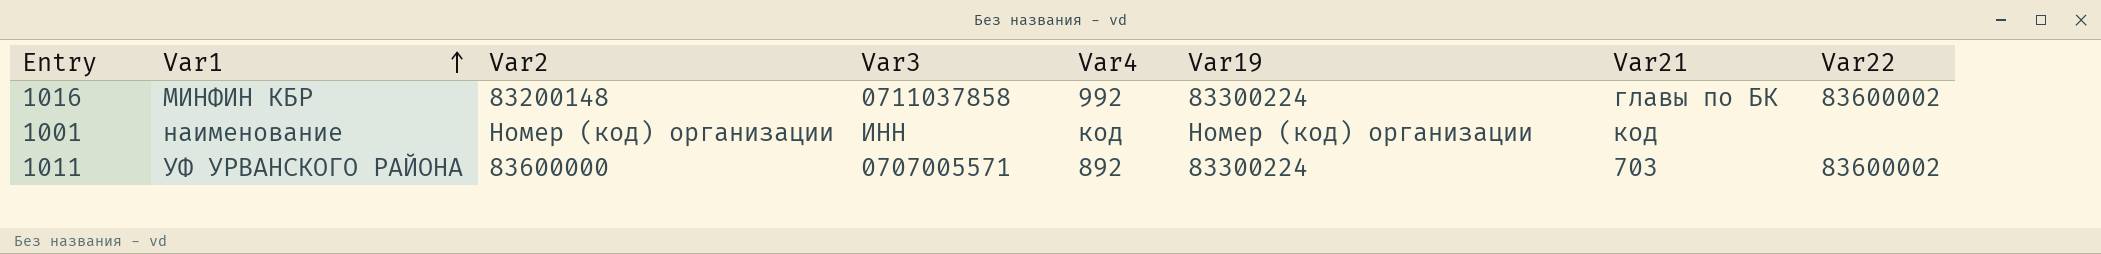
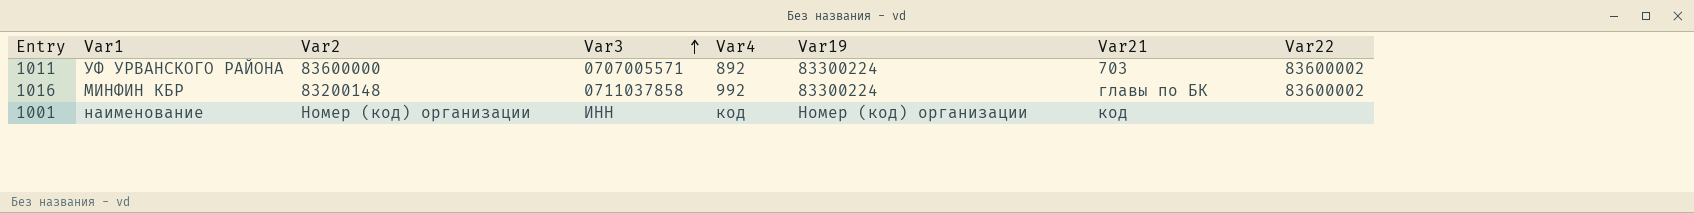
row order: Var1 ascending -> Var3 ascending

